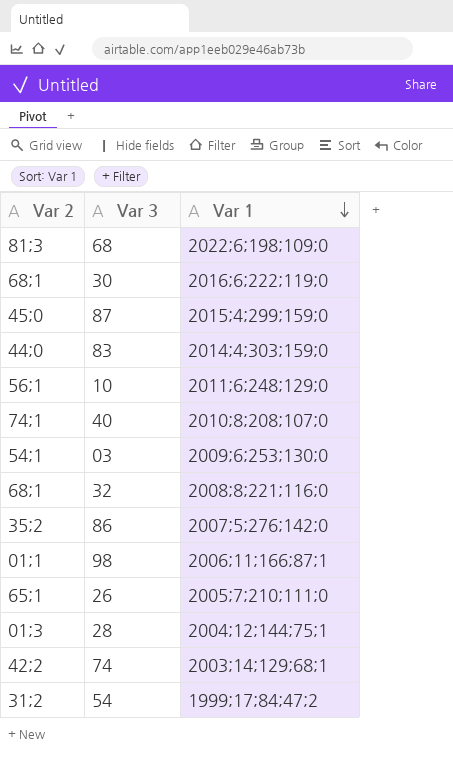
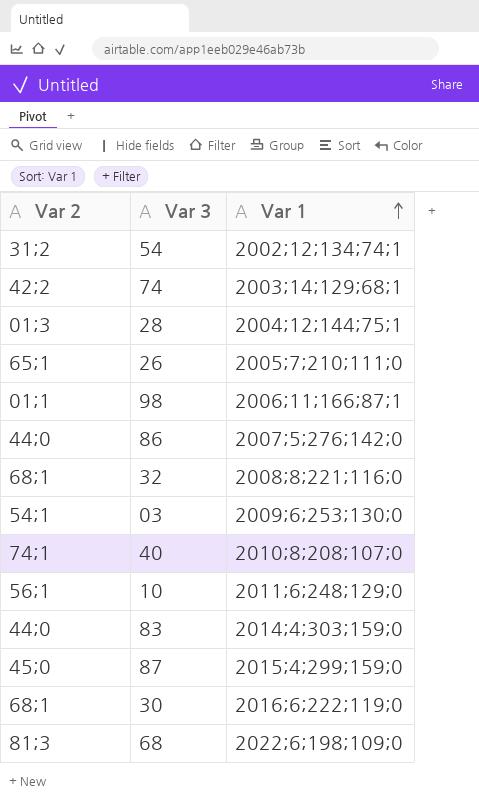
row order: Var 1 descending -> Var 1 ascending
54 | Var 1: 1999;17;84;47;2 -> 2002;12;134;74;1
86 | Var 2: 35;2 -> 44;0

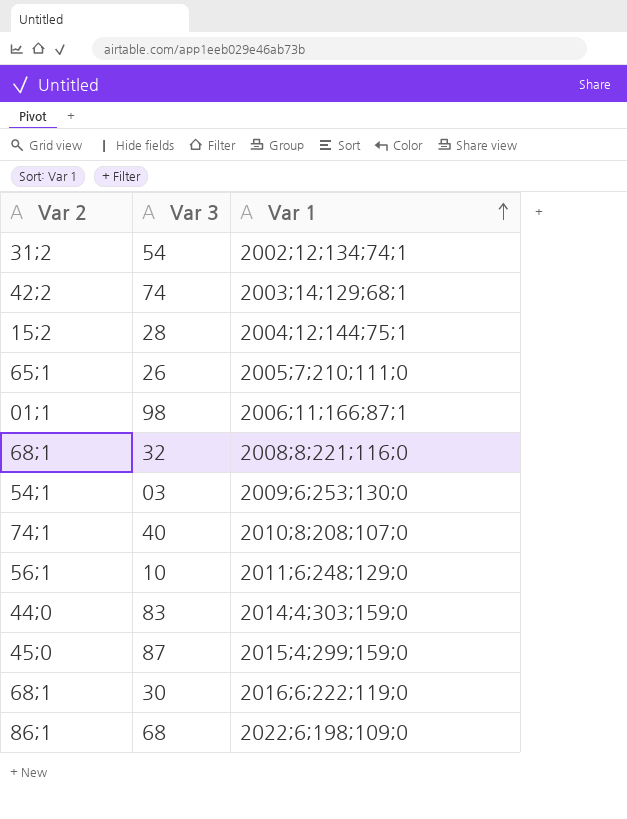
row 86: 44;0 | 2007;5;276;142;0 -> none
28 | Var 2: 01;3 -> 15;2
68 | Var 2: 81;3 -> 86;1

